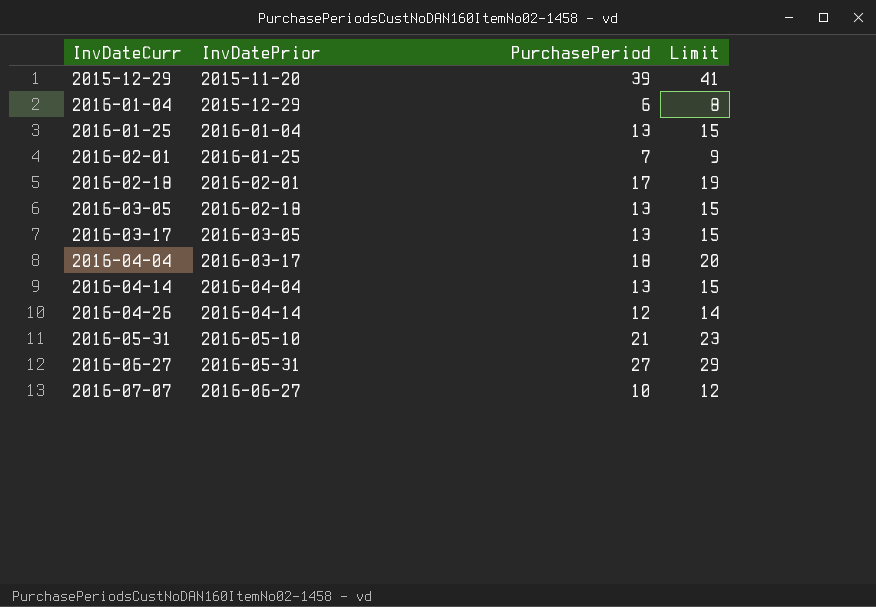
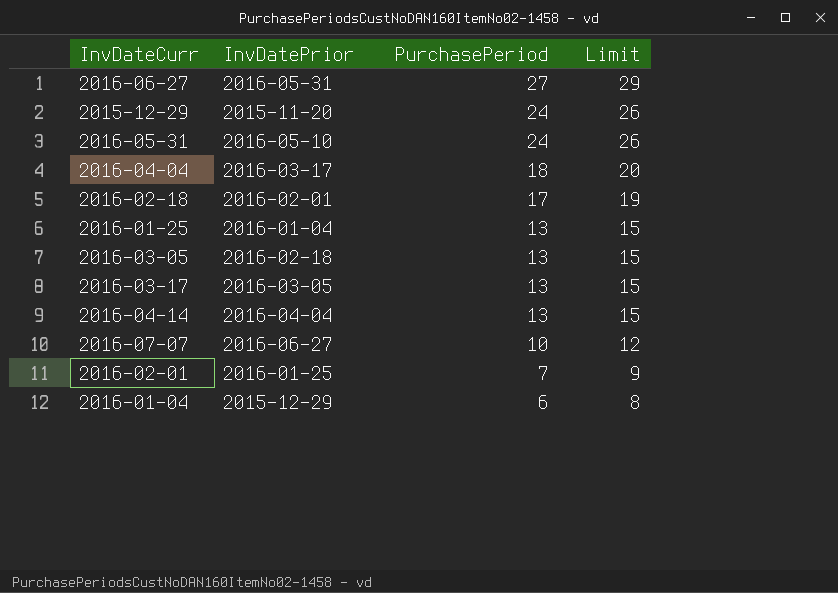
row order: InvDateCurr ascending -> PurchasePeriod descending
row 2016-04-26: 2016-04-14 | 12 | 14 -> none
2015-12-29 | PurchasePeriod: 39 -> 24
2015-12-29 | Limit: 41 -> 26
2016-05-31 | PurchasePeriod: 21 -> 24
2016-05-31 | Limit: 23 -> 26

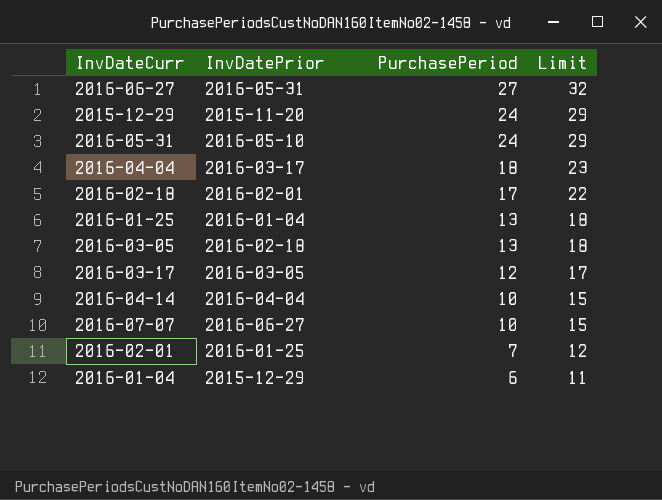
column Limit | formula: [PurchasePeriod] + 2 -> [PurchasePeriod] + 5
2016-03-17 | PurchasePeriod: 13 -> 12
2016-04-14 | PurchasePeriod: 13 -> 10

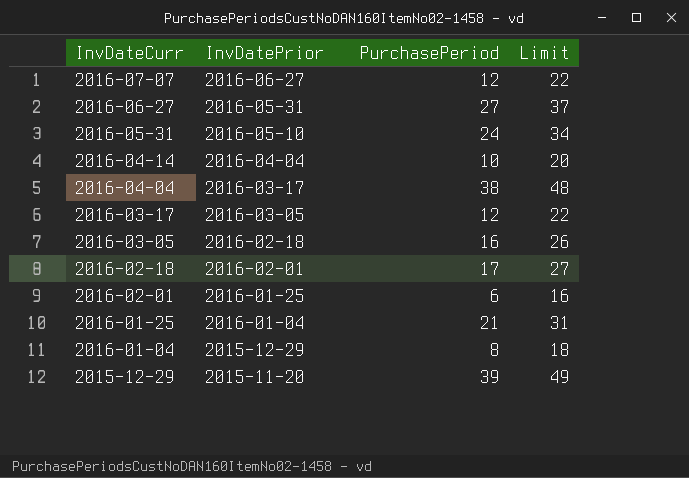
row order: PurchasePeriod descending -> InvDateCurr descending
column Limit | formula: [PurchasePeriod] + 5 -> [PurchasePeriod] + 10
2016-07-07 | PurchasePeriod: 10 -> 12
2016-04-04 | PurchasePeriod: 18 -> 38
2016-03-05 | PurchasePeriod: 13 -> 16
2016-02-01 | PurchasePeriod: 7 -> 6
2016-01-25 | PurchasePeriod: 13 -> 21
2016-01-04 | PurchasePeriod: 6 -> 8
2015-12-29 | PurchasePeriod: 24 -> 39

